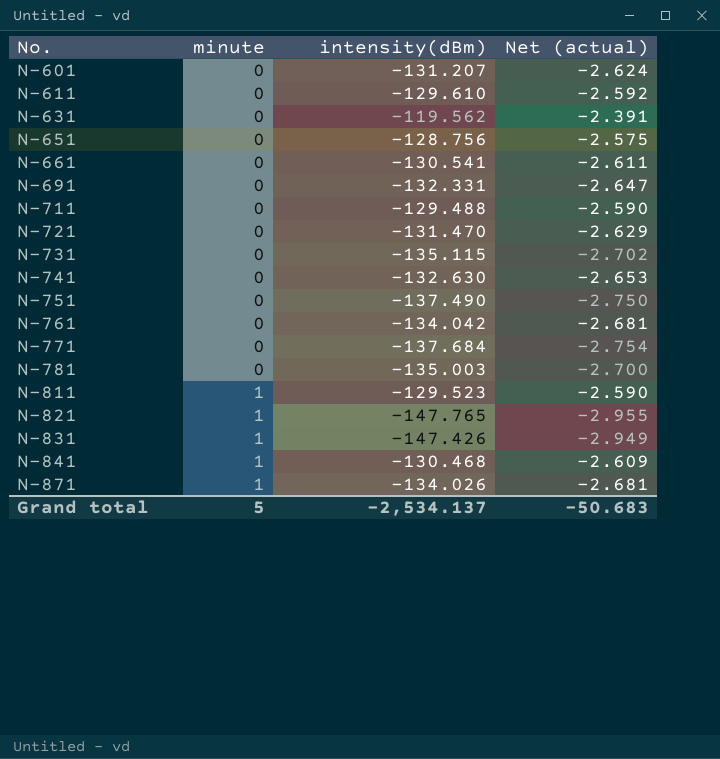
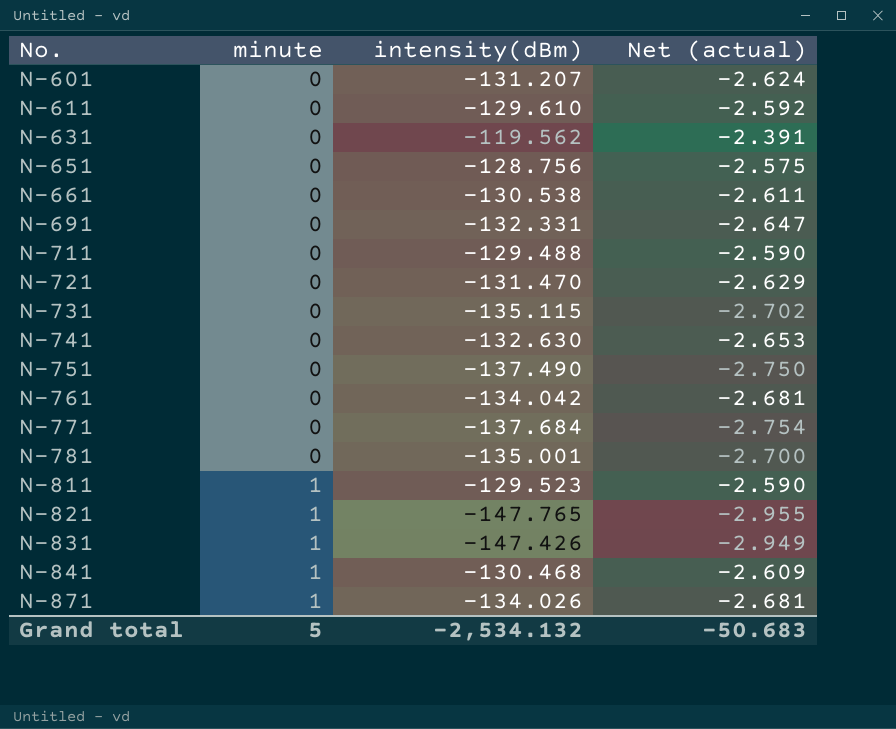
N-661 | intensity(dBm): -130.541 -> -130.538
N-781 | intensity(dBm): -135.003 -> -135.001
Grand total | intensity(dBm): -2,534.137 -> -2,534.132

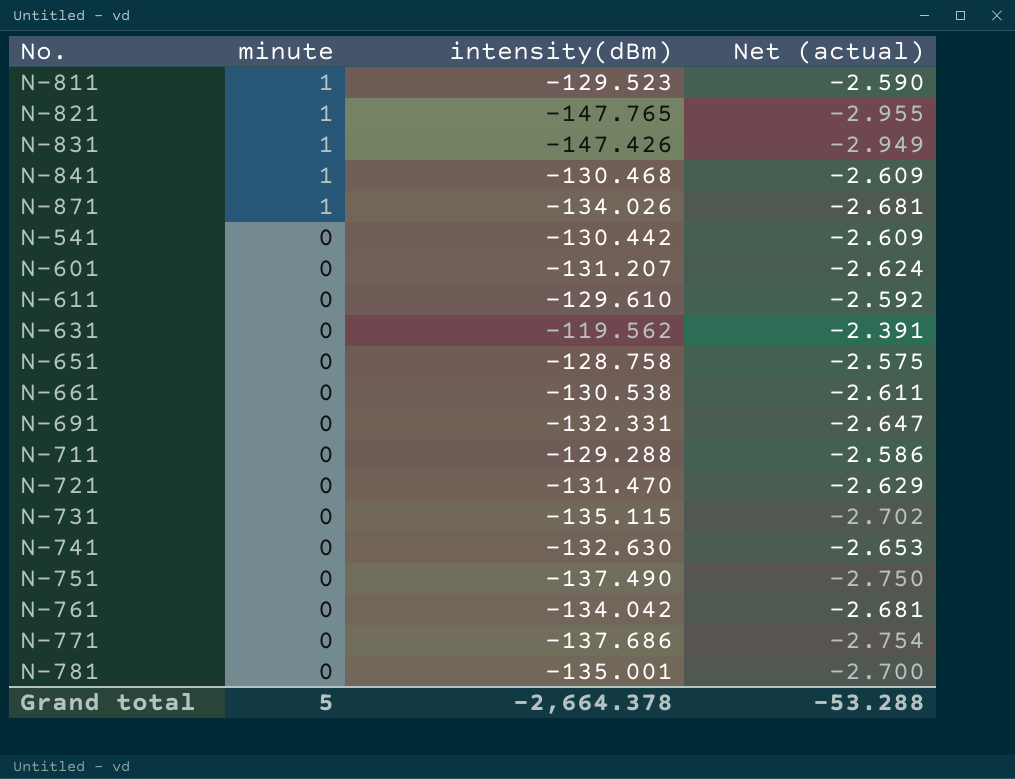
row order: No. ascending -> minute descending
row N-541: none -> 0 | -130.442 | -2.609
N-651 | intensity(dBm): -128.756 -> -128.758
N-711 | intensity(dBm): -129.488 -> -129.288
N-711 | Net (actual): -2.590 -> -2.586
N-771 | intensity(dBm): -137.684 -> -137.686
Grand total | intensity(dBm): -2,534.132 -> -2,664.378
Grand total | Net (actual): -50.683 -> -53.288

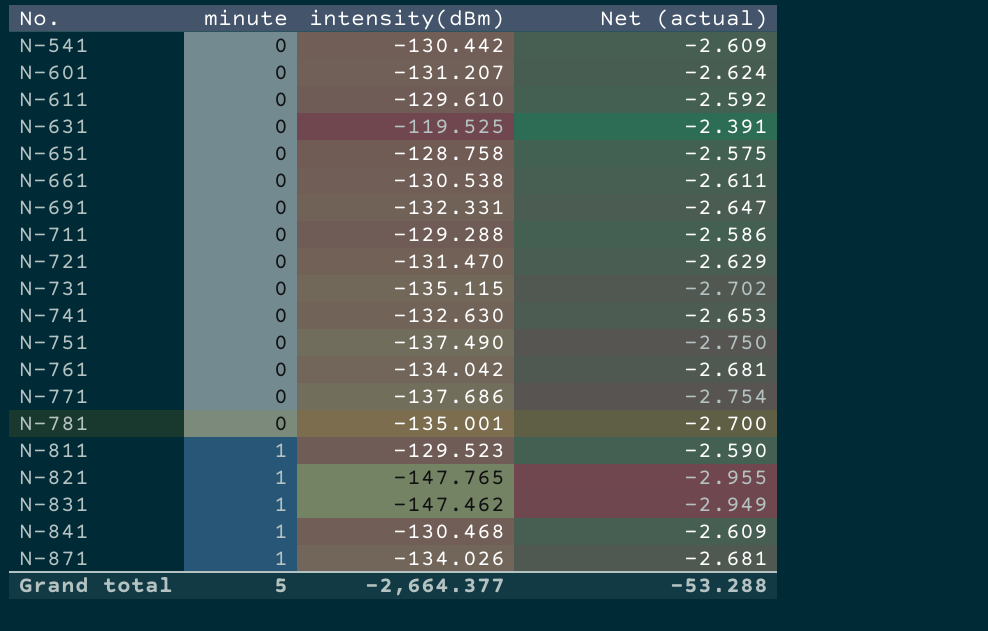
row order: minute descending -> No. ascending
N-631 | intensity(dBm): -119.562 -> -119.525
N-831 | intensity(dBm): -147.426 -> -147.462
Grand total | intensity(dBm): -2,664.378 -> -2,664.377

